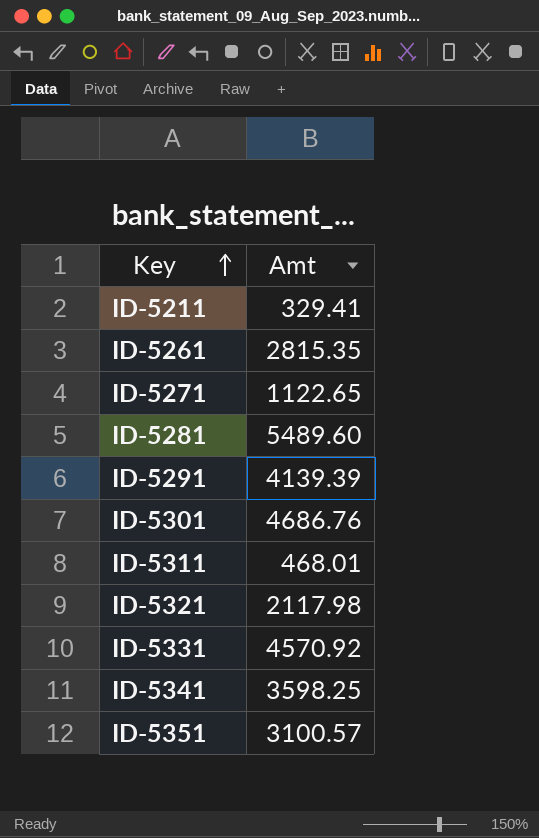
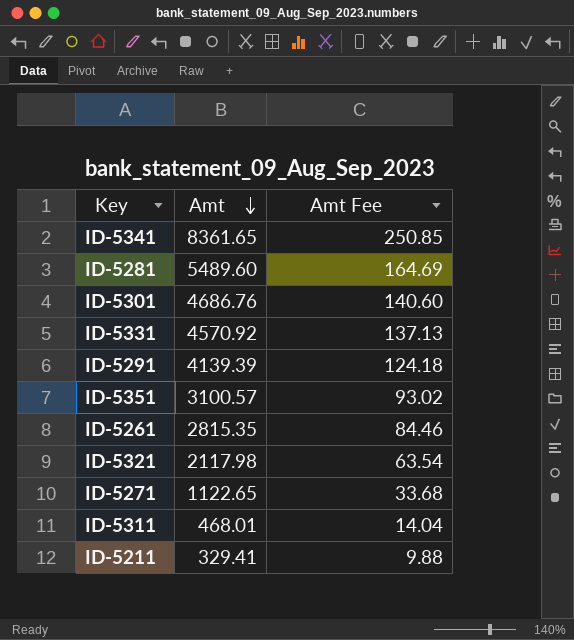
row order: Key ascending -> Amt descending
column Amt Fee | formula: none -> [Amt] * 0.03
ID-5341 | Amt: 3598.25 -> 8361.65

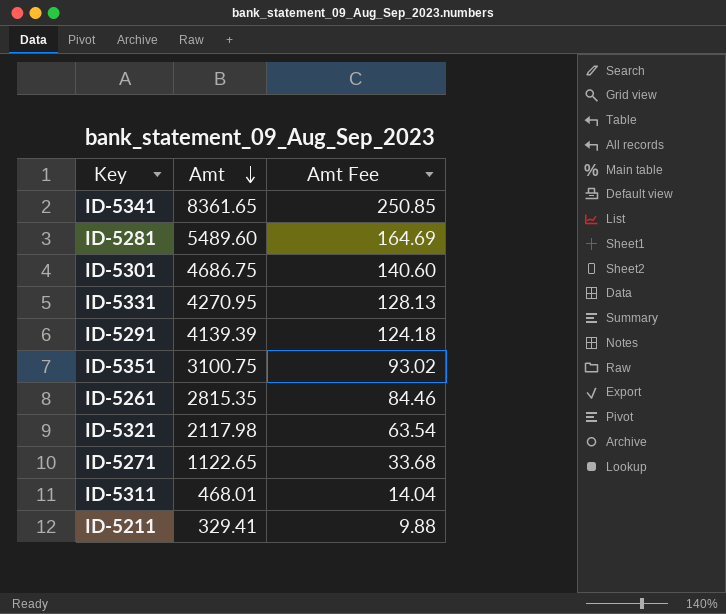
ID-5301 | Amt: 4686.76 -> 4686.75
ID-5331 | Amt: 4570.92 -> 4270.95
ID-5331 | Amt Fee: 137.13 -> 128.13
ID-5351 | Amt: 3100.57 -> 3100.75

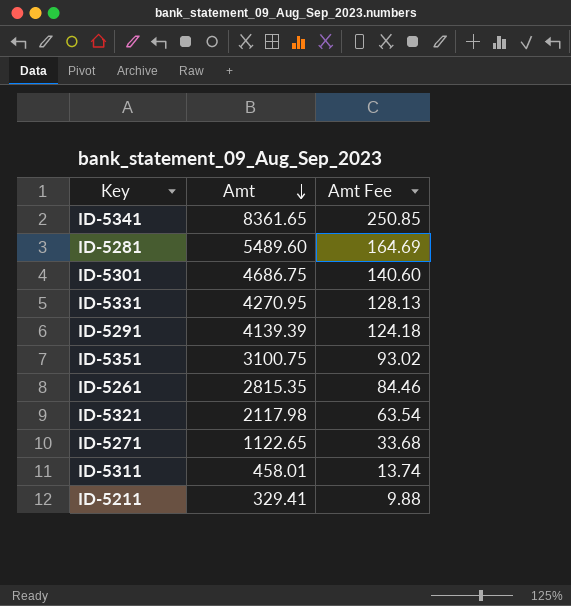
ID-5311 | Amt: 468.01 -> 458.01
ID-5311 | Amt Fee: 14.04 -> 13.74

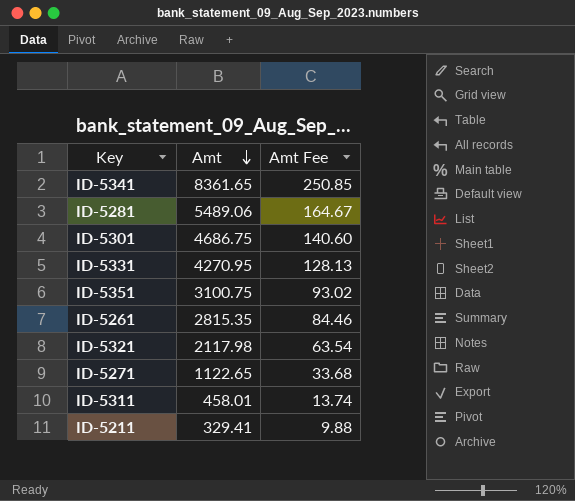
row ID-5291: 4139.39 | 124.18 -> none
ID-5281 | Amt: 5489.60 -> 5489.06
ID-5281 | Amt Fee: 164.69 -> 164.67

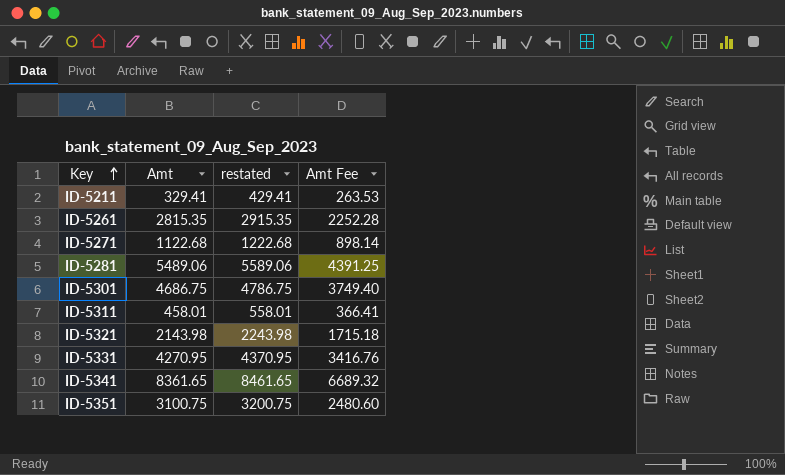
row order: Amt descending -> Key ascending
column restated | formula: none -> [Amt] + 100
column Amt Fee | formula: [Amt] * 0.03 -> [Amt] * 0.8
ID-5271 | Amt: 1122.65 -> 1122.68
ID-5321 | Amt: 2117.98 -> 2143.98

